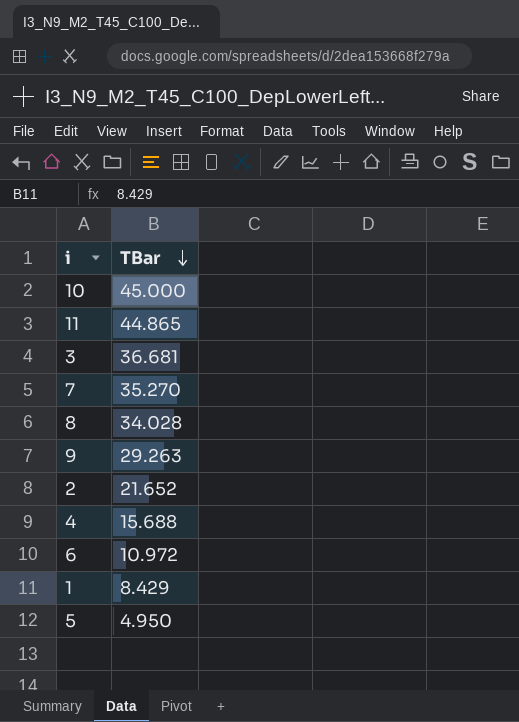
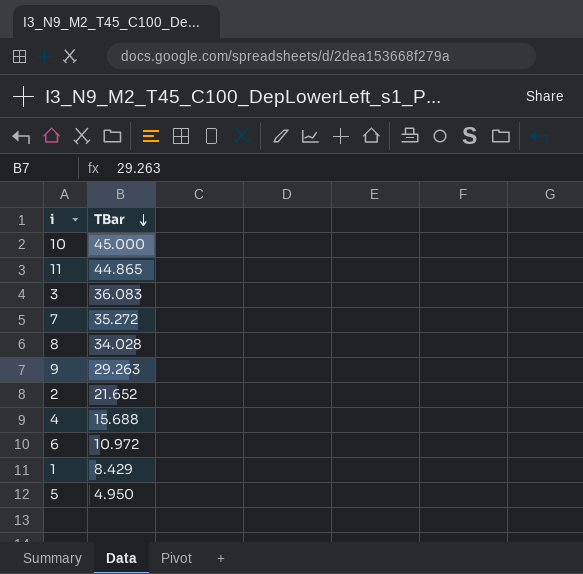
3 | TBar: 36.681 -> 36.083
7 | TBar: 35.270 -> 35.272

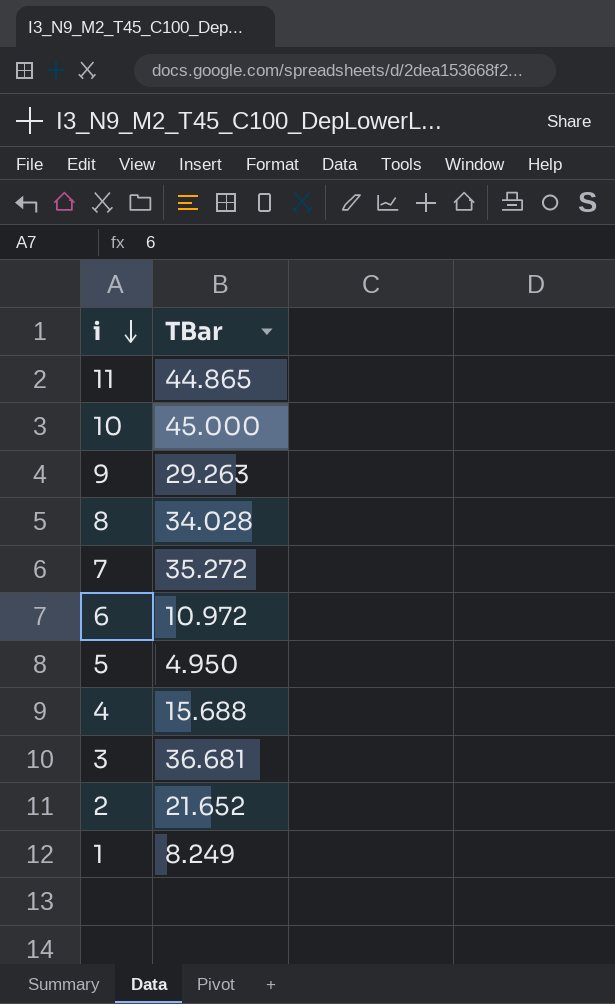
row order: TBar descending -> i descending
3 | TBar: 36.083 -> 36.681
1 | TBar: 8.429 -> 8.249

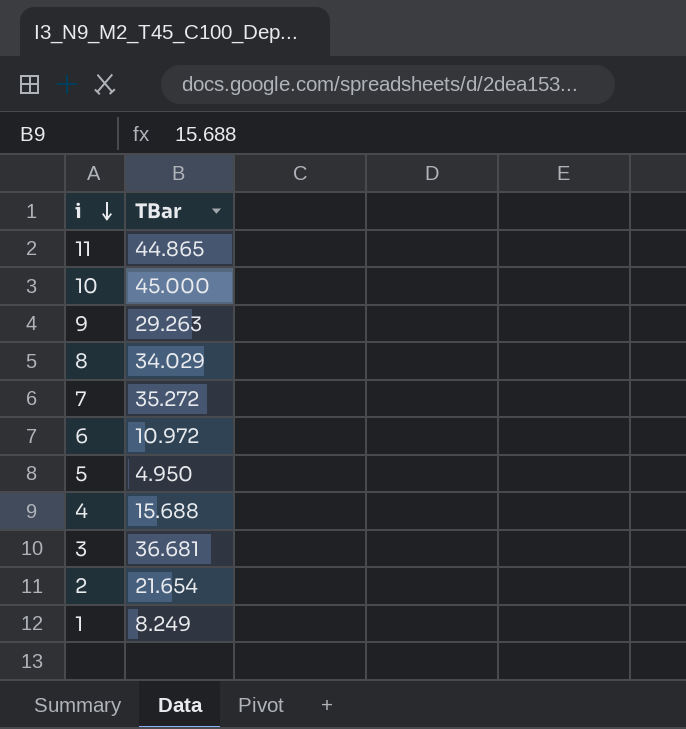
8 | TBar: 34.028 -> 34.029
2 | TBar: 21.652 -> 21.654

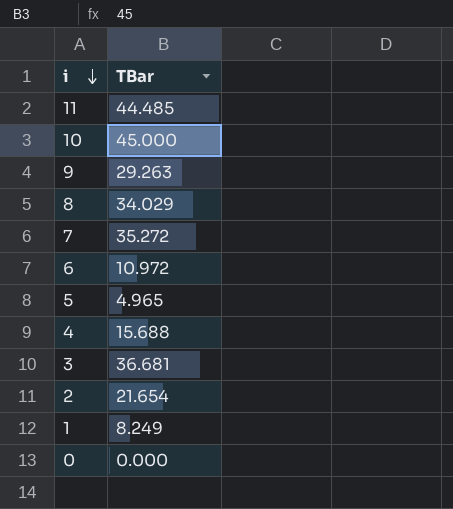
11 | TBar: 44.865 -> 44.485
5 | TBar: 4.950 -> 4.965
row 0: none -> 0.000

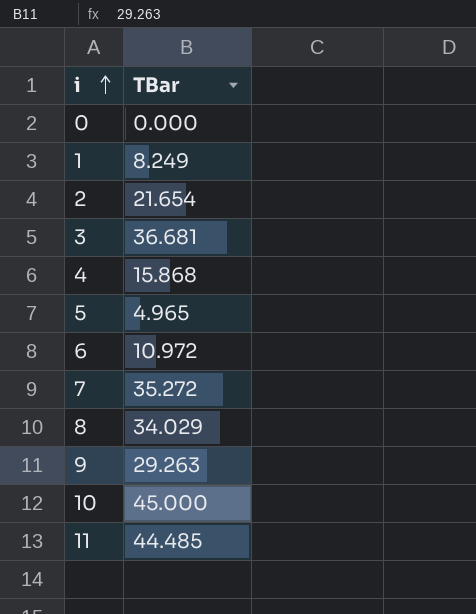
row order: i descending -> i ascending
4 | TBar: 15.688 -> 15.868

